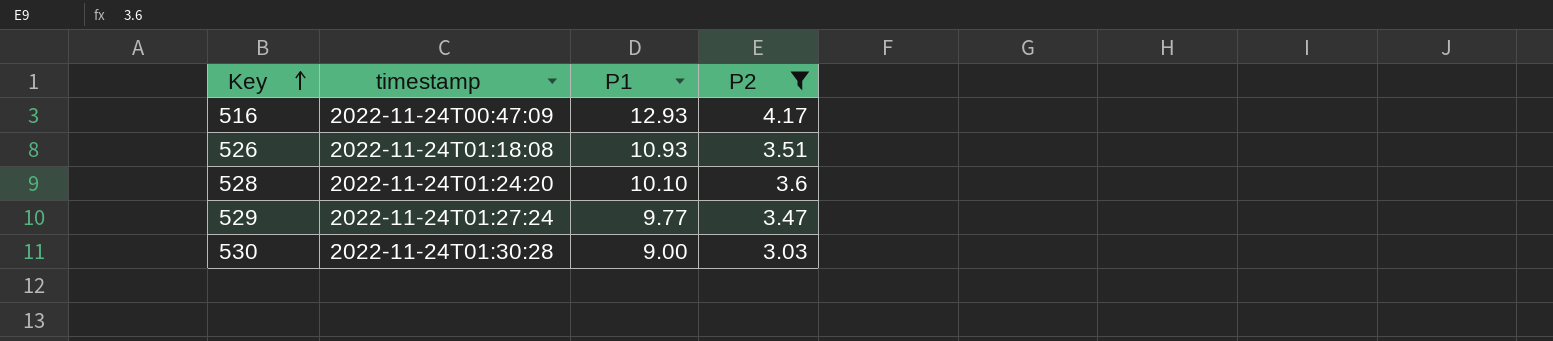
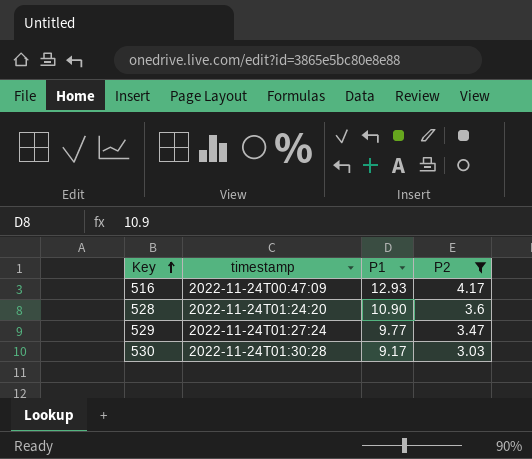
row 526: 2022-11-24T01:18:08 | 10.93 | 3.51 -> none
528 | P1: 10.10 -> 10.90
530 | P1: 9.00 -> 9.17

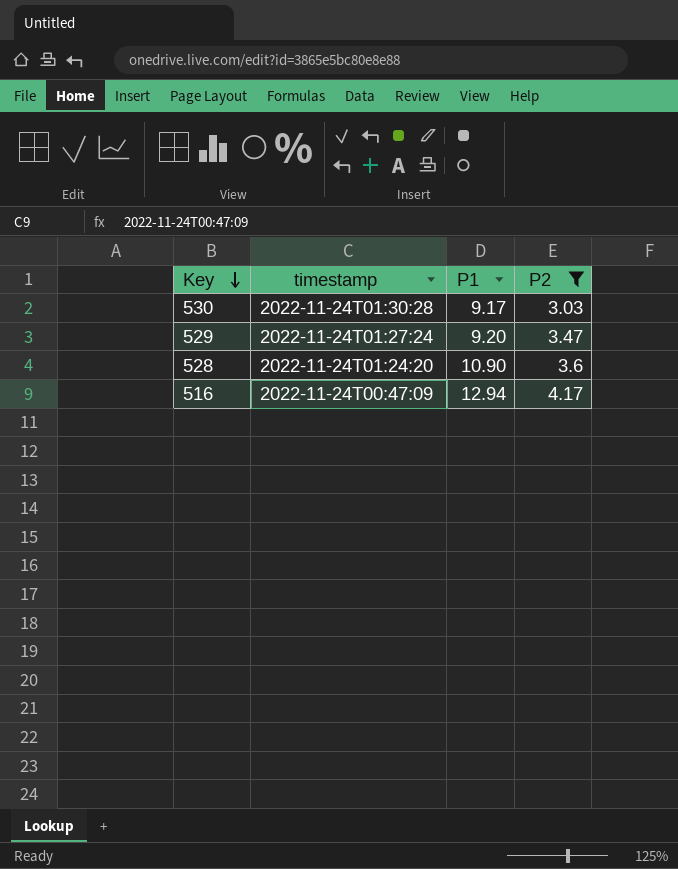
row order: Key ascending -> Key descending
529 | P1: 9.77 -> 9.20
516 | P1: 12.93 -> 12.94

